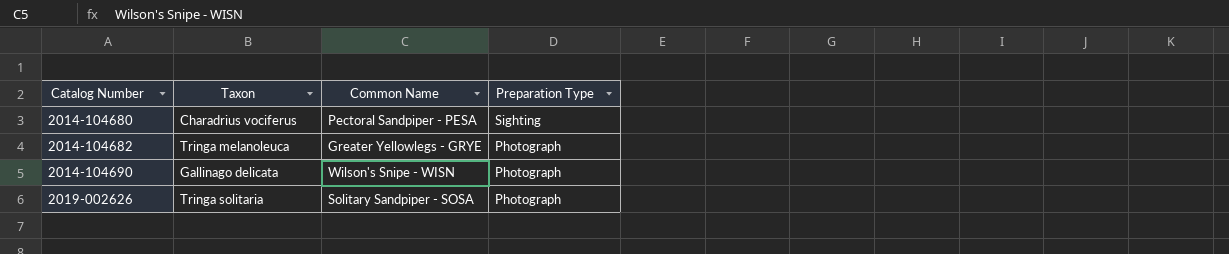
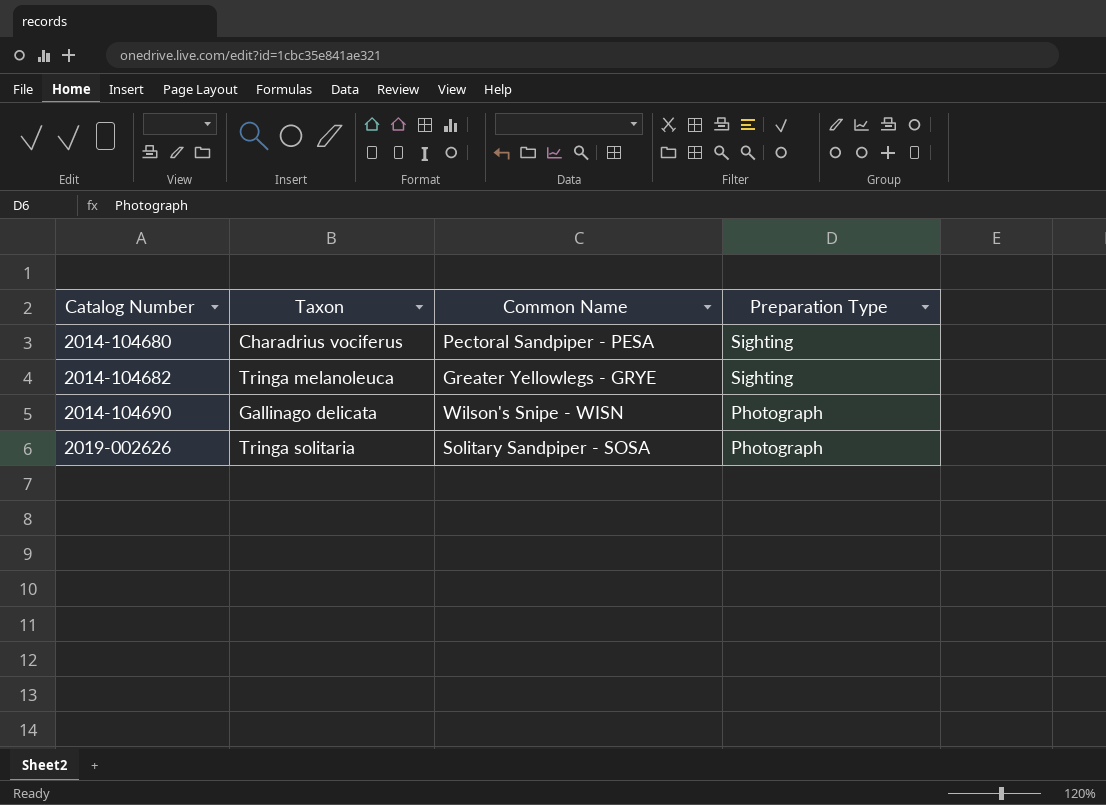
2014-104682 | Preparation Type: Photograph -> Sighting

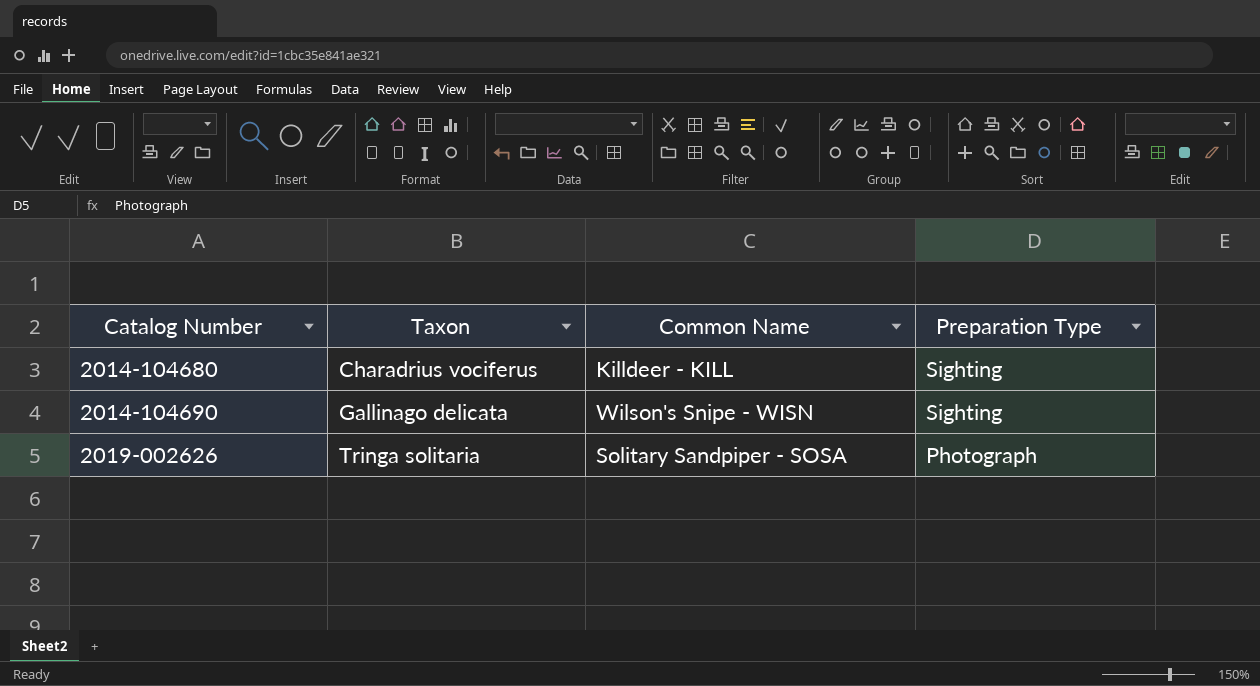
row 2014-104682: Tringa melanoleuca | Greater Yellowlegs - GRYE | Sighting -> none
2014-104680 | Common Name: Pectoral Sandpiper - PESA -> Killdeer - KILL
2014-104690 | Preparation Type: Photograph -> Sighting

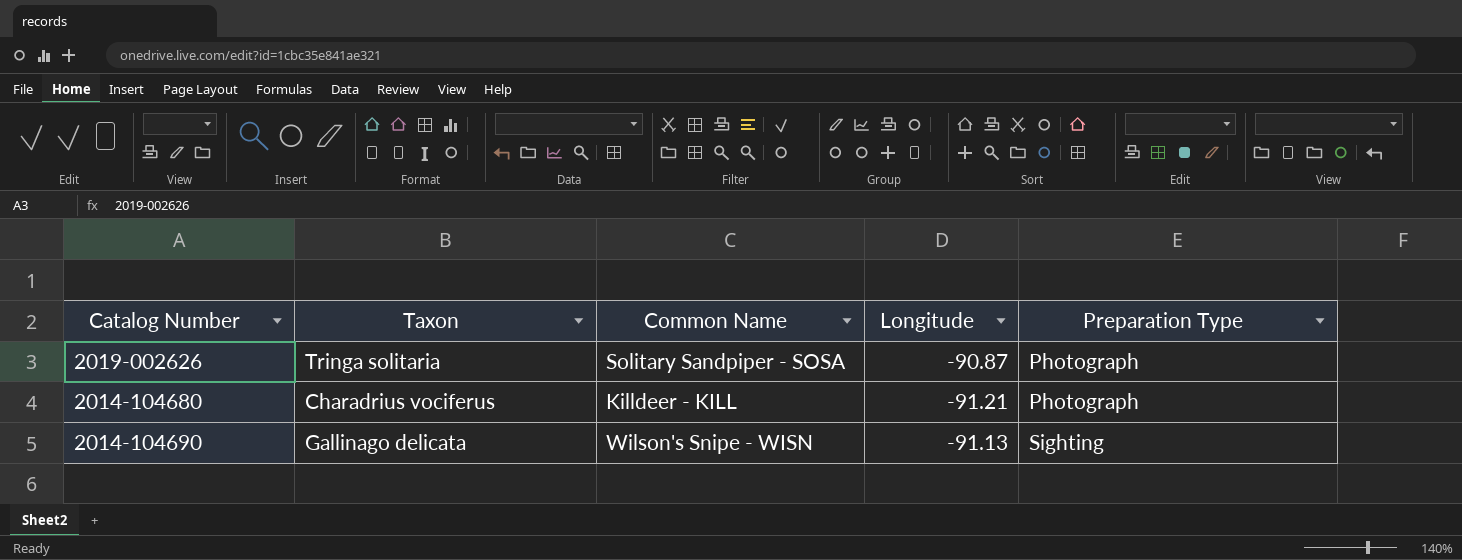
row order: Catalog Number ascending -> Preparation Type ascending
column Longitude | position: none -> 4
2014-104680 | Preparation Type: Sighting -> Photograph

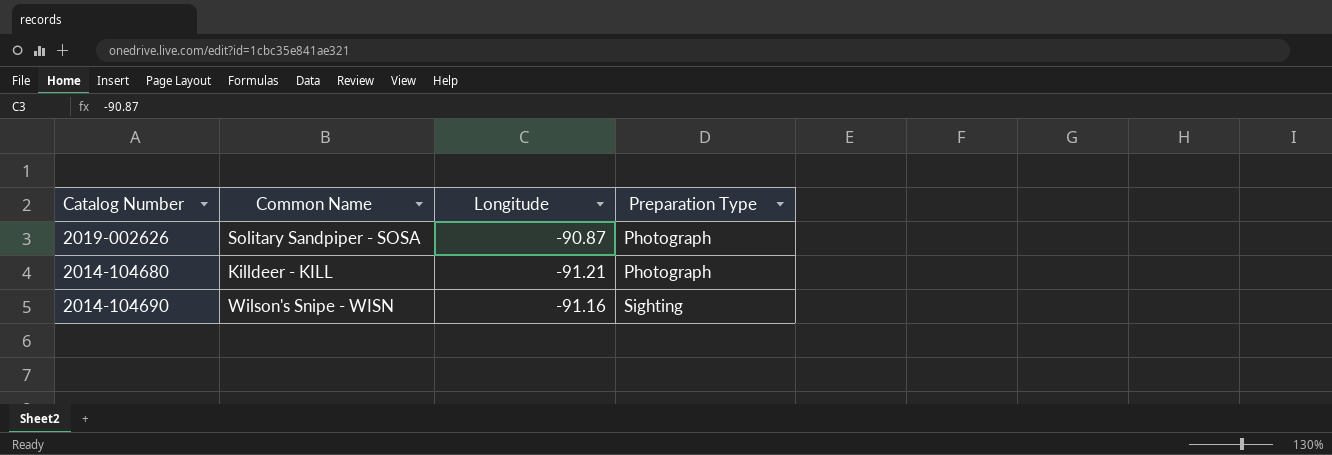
column Taxon | position: 2 -> none
2014-104690 | Longitude: -91.13 -> -91.16

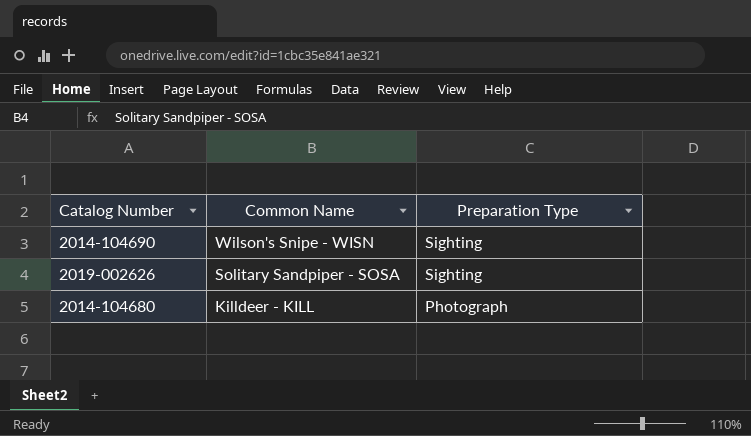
row order: Preparation Type ascending -> Common Name descending
column Longitude | position: 3 -> none
2019-002626 | Preparation Type: Photograph -> Sighting

